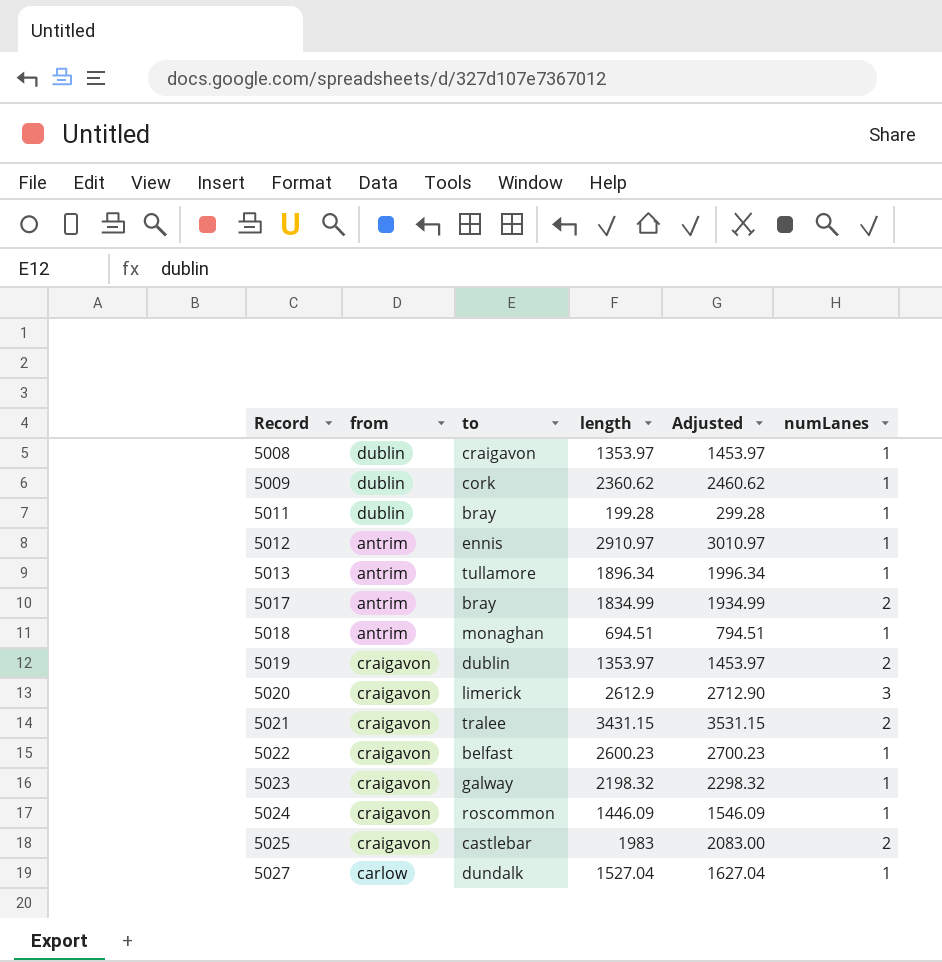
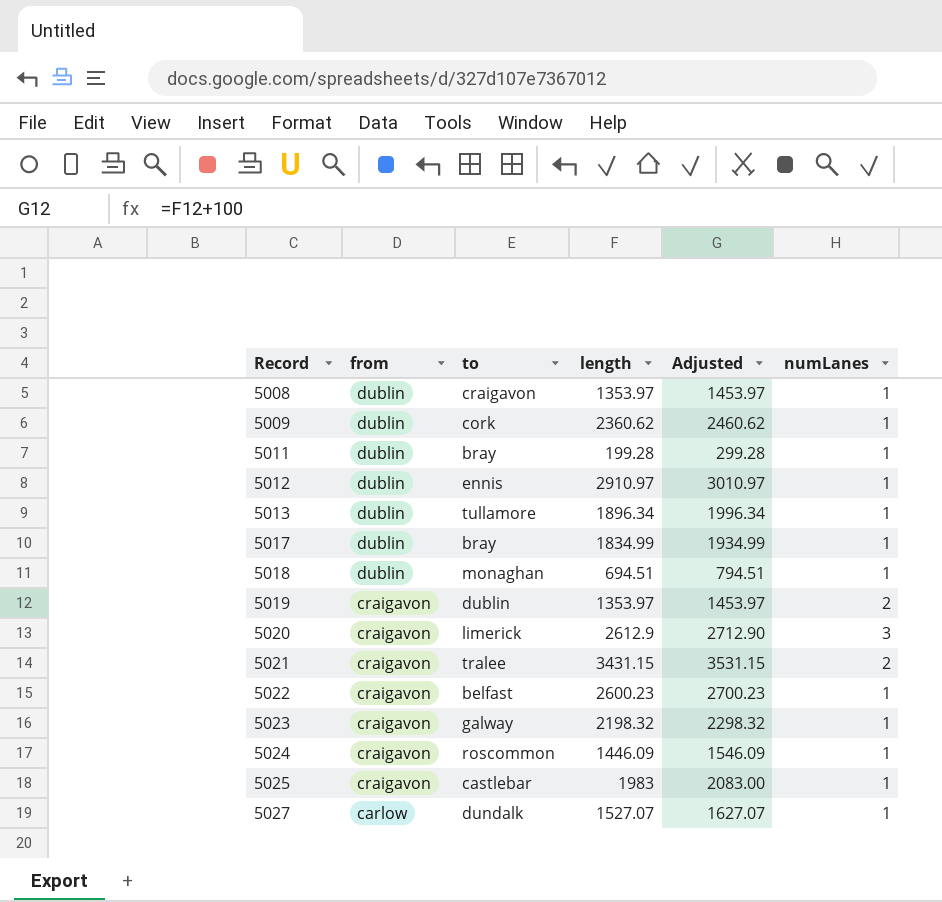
5012 | from: antrim -> dublin
5013 | from: antrim -> dublin
5017 | from: antrim -> dublin
5017 | numLanes: 2 -> 1
5018 | from: antrim -> dublin
5025 | numLanes: 2 -> 1
5027 | length: 1527.04 -> 1527.07
5027 | Adjusted: 1627.04 -> 1627.07

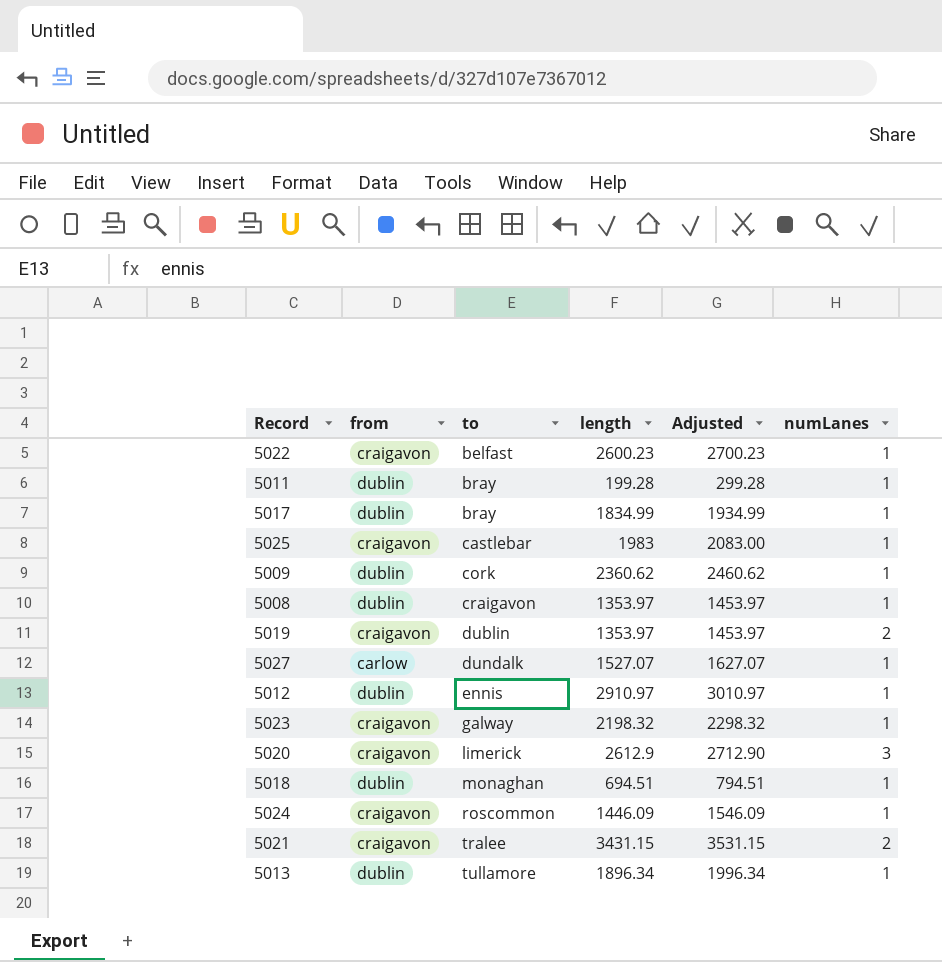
row order: Record ascending -> to ascending

